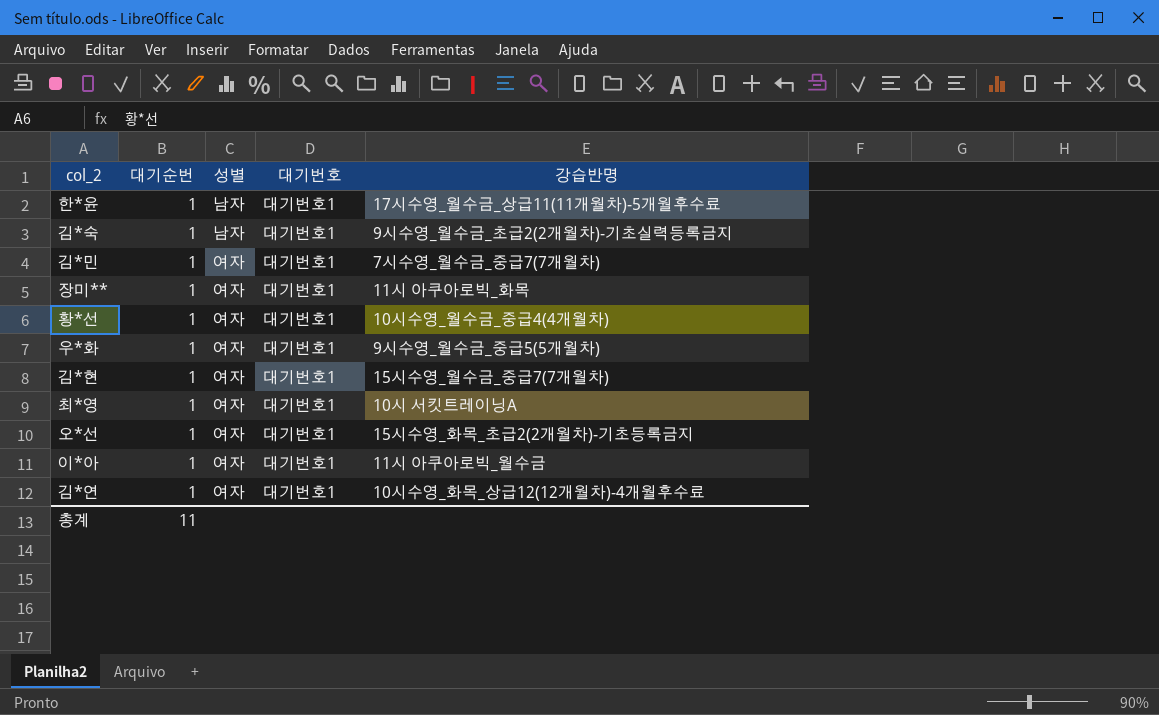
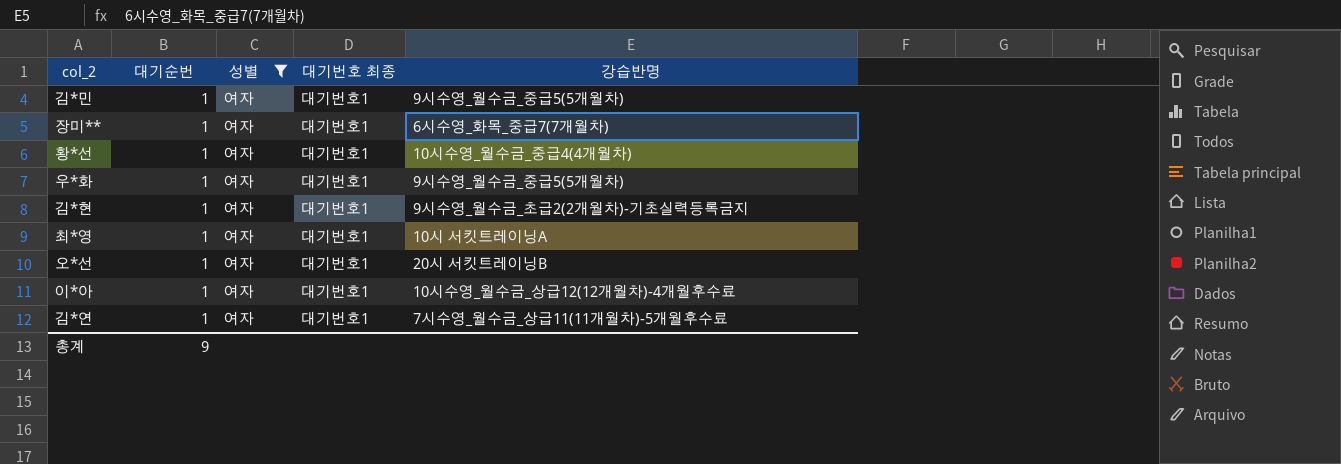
filter: none -> 성별 = 여자
column name: 대기번호 -> 대기번호 최종
김*민 | 강습반명: 7시수영_월수금_중급7(7개월차) -> 9시수영_월수금_중급5(5개월차)
장미** | 강습반명: 11시 아쿠아로빅_화목 -> 6시수영_화목_중급7(7개월차)
김*현 | 강습반명: 15시수영_월수금_중급7(7개월차) -> 9시수영_월수금_초급2(2개월차)-기초실력등록금지
오*선 | 강습반명: 15시수영_화목_초급2(2개월차)-기초등록금지 -> 20시 서킷트레이닝B
이*아 | 강습반명: 11시 아쿠아로빅_월수금 -> 10시수영_월수금_상급12(12개월차)-4개월후수료
김*연 | 강습반명: 10시수영_화목_상급12(12개월차)-4개월후수료 -> 7시수영_월수금_상급11(11개월차)-5개월후수료
총계 | 대기순번: 11 -> 9

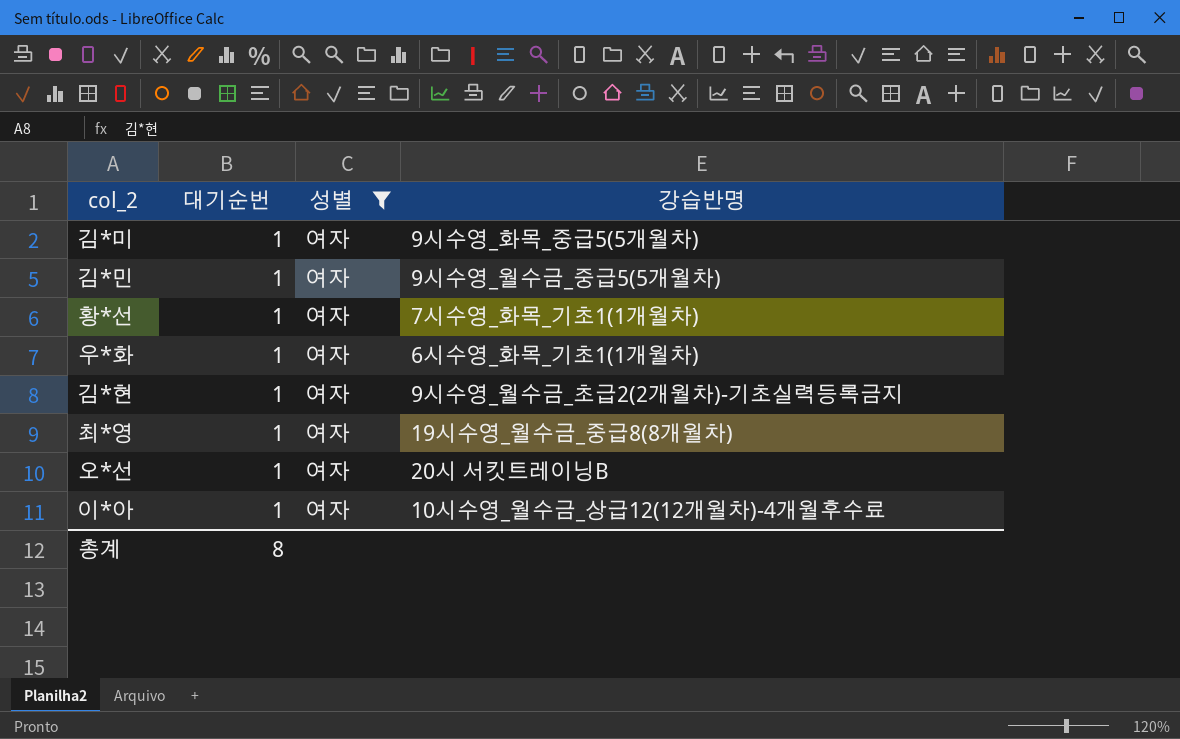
column 대기번호 최종 | position: 4 -> none
row 장미**: 1 | 여자 | 대기번호1 | 6시수영_화목_중급7(7개월차) -> none
row 김*연: 1 | 여자 | 대기번호1 | 7시수영_월수금_상급11(11개월차)-5개월후수료 -> none
row 김*미: none -> 1 | 여자 | 9시수영_화목_중급5(5개월차)
황*선 | 강습반명: 10시수영_월수금_중급4(4개월차) -> 7시수영_화목_기초1(1개월차)
우*화 | 강습반명: 9시수영_월수금_중급5(5개월차) -> 6시수영_화목_기초1(1개월차)
최*영 | 강습반명: 10시 서킷트레이닝A -> 19시수영_월수금_중급8(8개월차)
총계 | 대기순번: 9 -> 8

